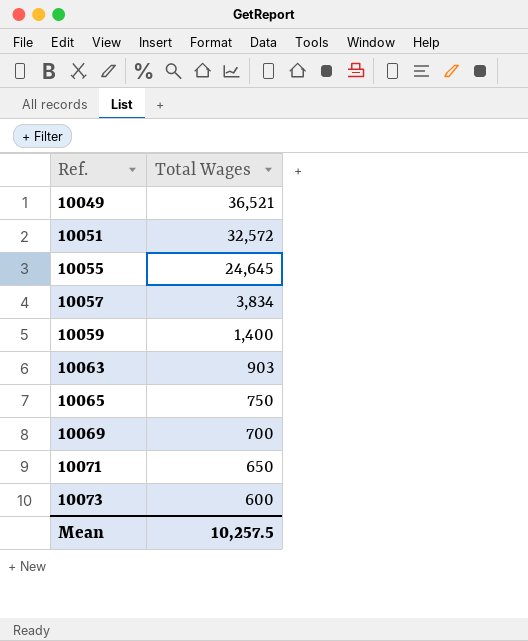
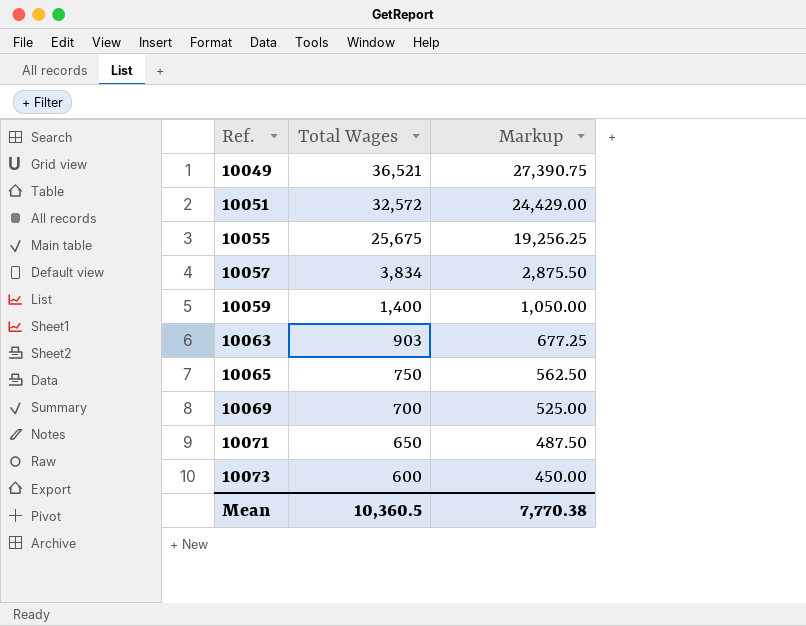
column Markup | formula: none -> [Total Wages] * 0.75
10055 | Total Wages: 24,645 -> 25,675
Mean | Total Wages: 10,257.5 -> 10,360.5

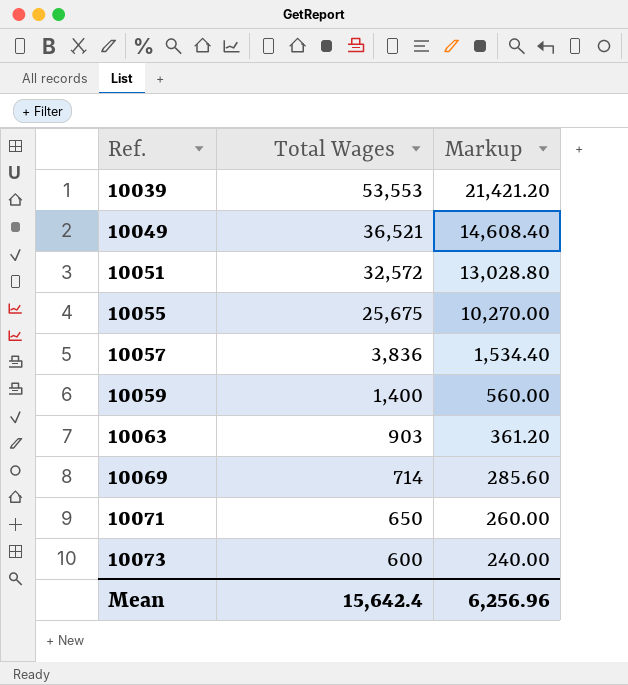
column Markup | formula: [Total Wages] * 0.75 -> [Total Wages] * 0.4
row 10065: 750 | 562.50 -> none
row 10039: none -> 53,553 | 21,421.20
10057 | Total Wages: 3,834 -> 3,836
10069 | Total Wages: 700 -> 714
Mean | Total Wages: 10,360.5 -> 15,642.4
Mean | Markup: 7,770.38 -> 6,256.96

